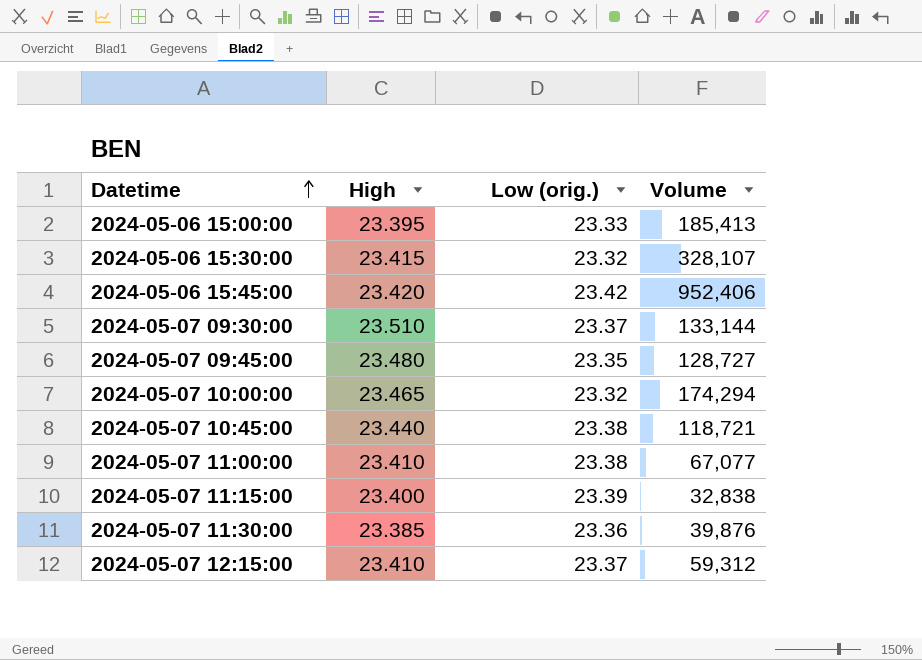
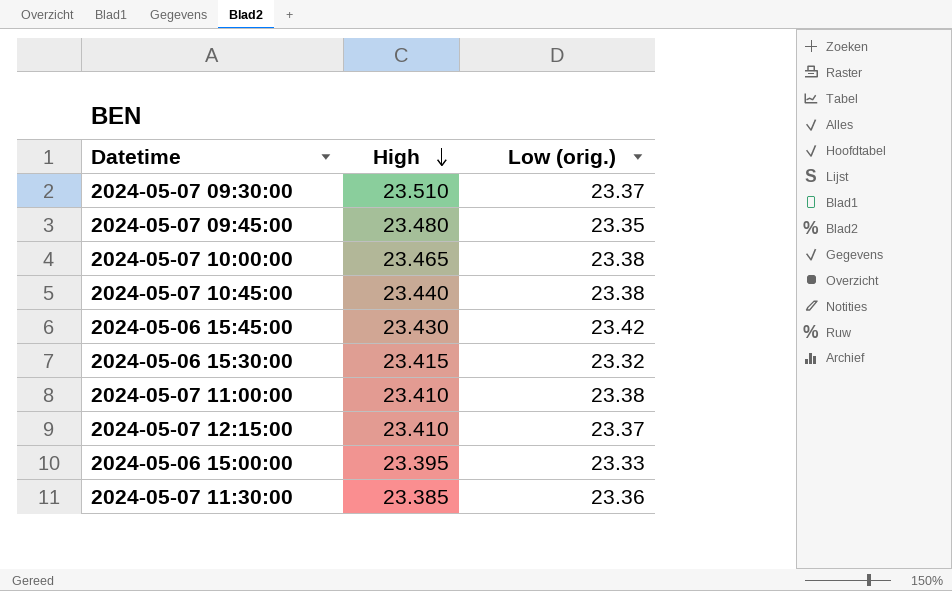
row order: Datetime ascending -> High descending
column Volume | position: 4 -> none
row 2024-05-07 11:15:00: 23.400 | 23.39 | 32,838 -> none
2024-05-07 10:00:00 | Low (orig.): 23.32 -> 23.38
2024-05-06 15:45:00 | High: 23.420 -> 23.430

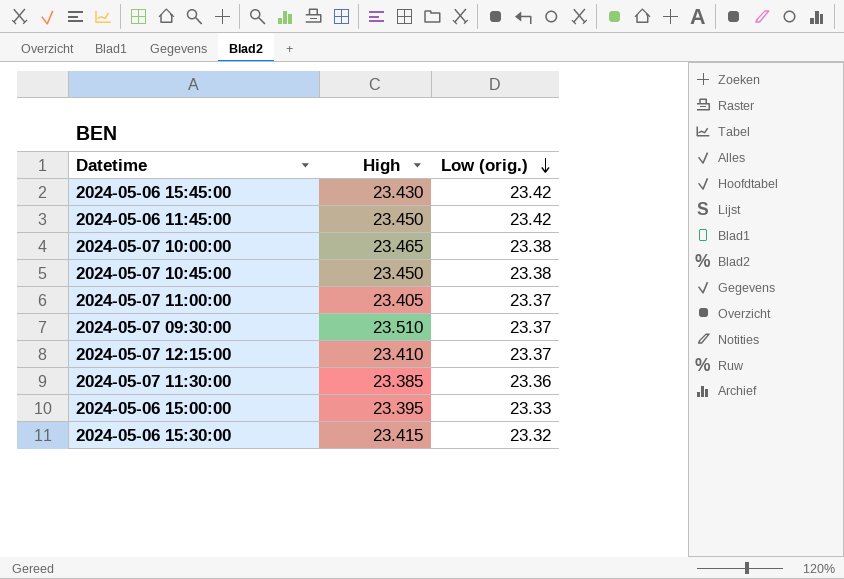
row order: High descending -> Low (orig.) descending
row 2024-05-07 09:45:00: 23.480 | 23.35 -> none
row 2024-05-06 11:45:00: none -> 23.450 | 23.42
2024-05-07 10:45:00 | High: 23.440 -> 23.450
2024-05-07 11:00:00 | High: 23.410 -> 23.405
2024-05-07 11:00:00 | Low (orig.): 23.38 -> 23.37

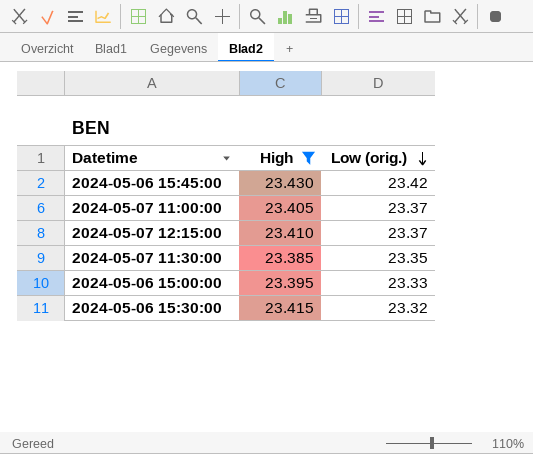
filter: none -> High <= 23.430
2024-05-07 11:30:00 | Low (orig.): 23.36 -> 23.35

